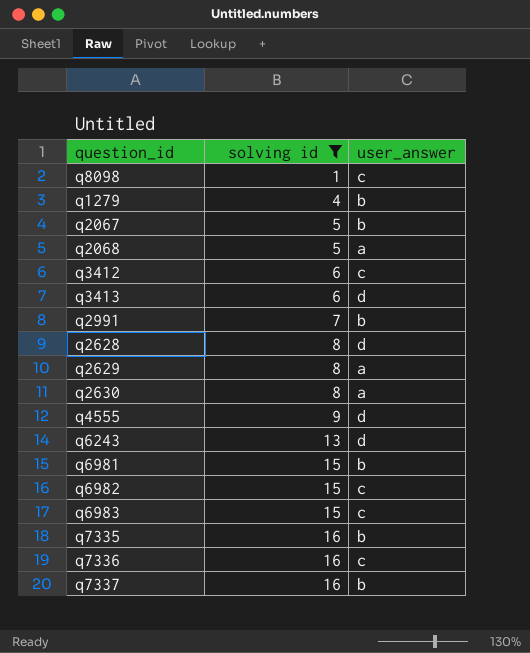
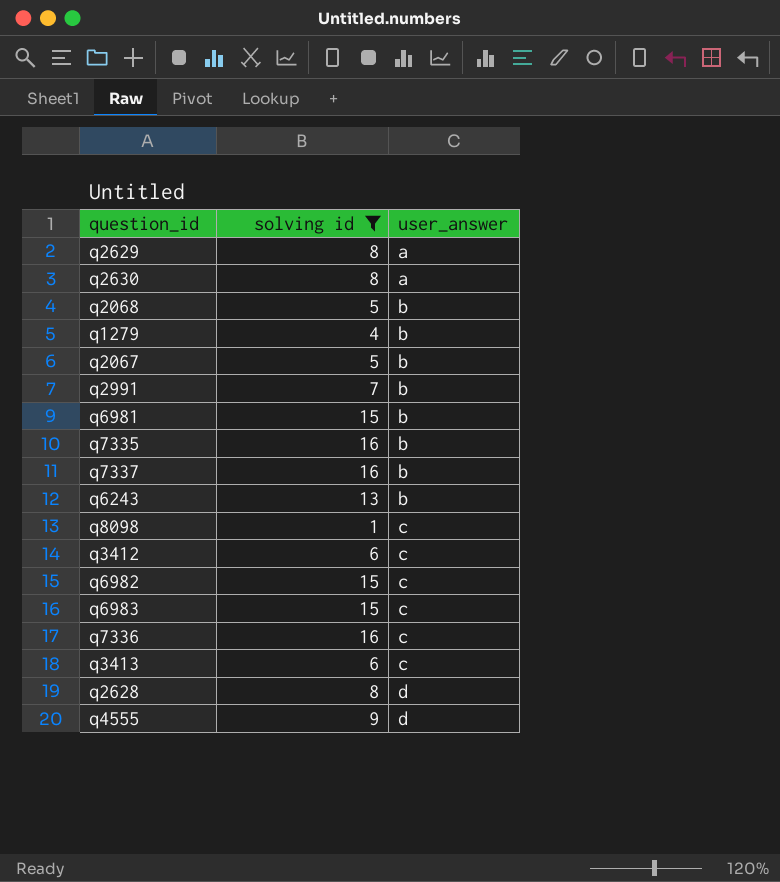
row order: solving id ascending -> user_answer ascending
q2068 | user_answer: a -> b
q6243 | user_answer: d -> b
q3413 | user_answer: d -> c

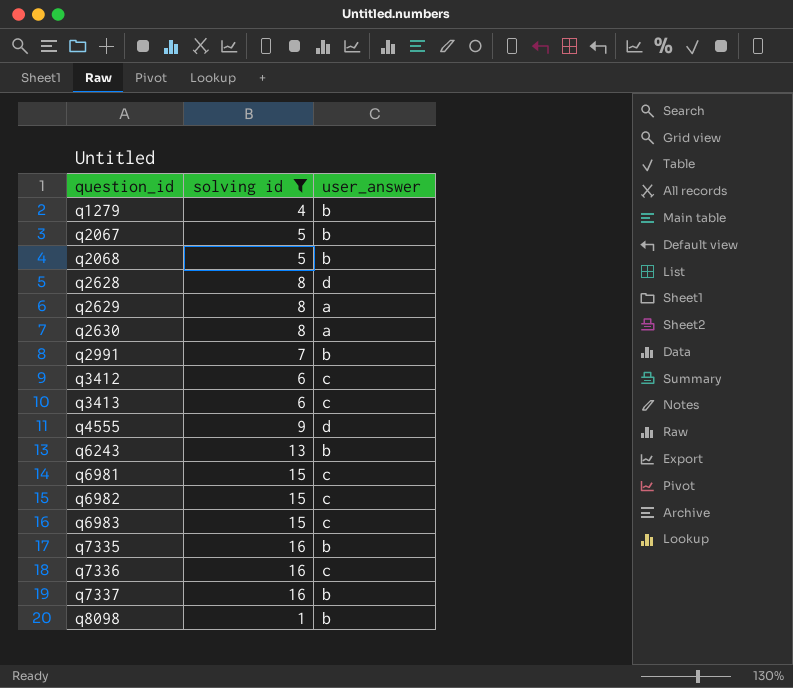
row order: user_answer ascending -> question_id ascending
q6981 | user_answer: b -> c
q8098 | user_answer: c -> b

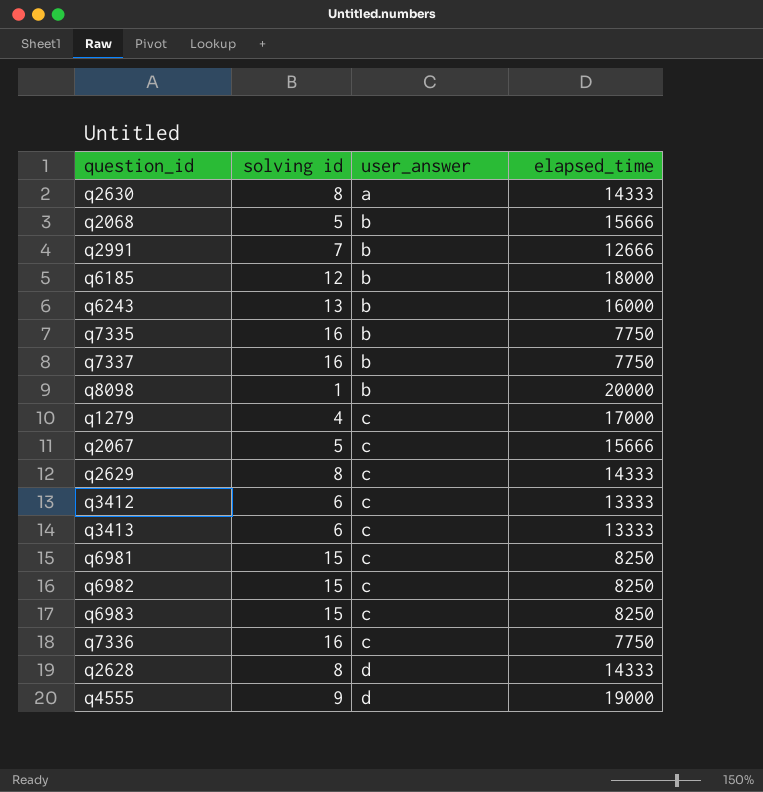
filter: solving id != 12 -> none
row order: question_id ascending -> user_answer ascending
column elapsed_time | position: none -> 4
q1279 | user_answer: b -> c
q2067 | user_answer: b -> c
q2629 | user_answer: a -> c

